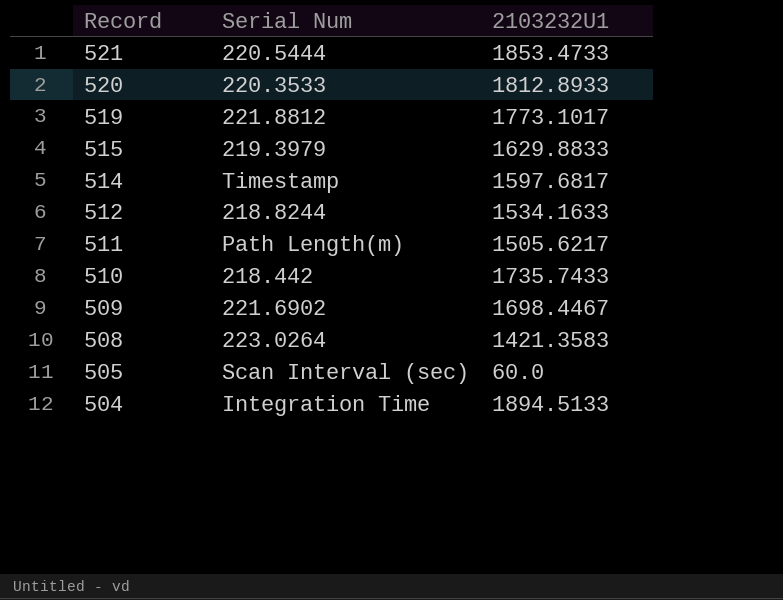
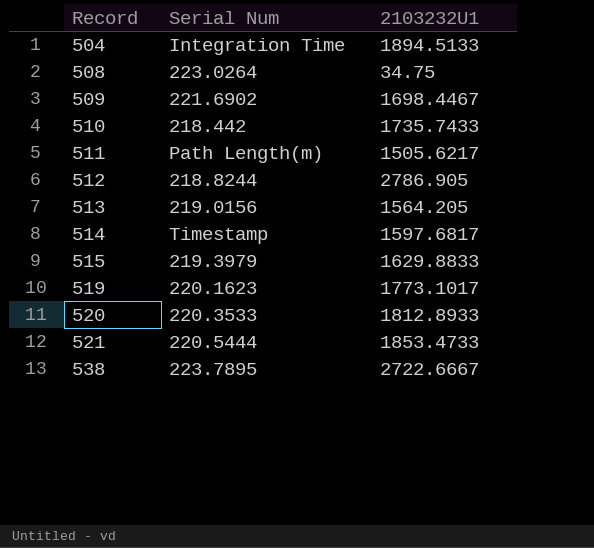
row order: Record descending -> Record ascending
row 505: Scan Interval (sec) | 60.0 -> none
508 | 2103232U1: 1421.3583 -> 34.75
512 | 2103232U1: 1534.1633 -> 2786.905
row 513: none -> 219.0156 | 1564.205
519 | Serial Num: 221.8812 -> 220.1623
row 538: none -> 223.7895 | 2722.6667

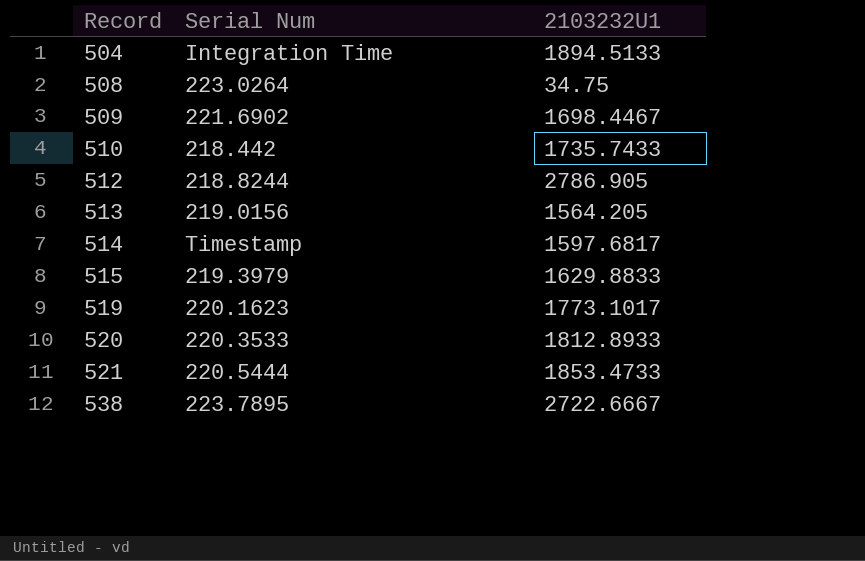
row 511: Path Length(m) | 1505.6217 -> none

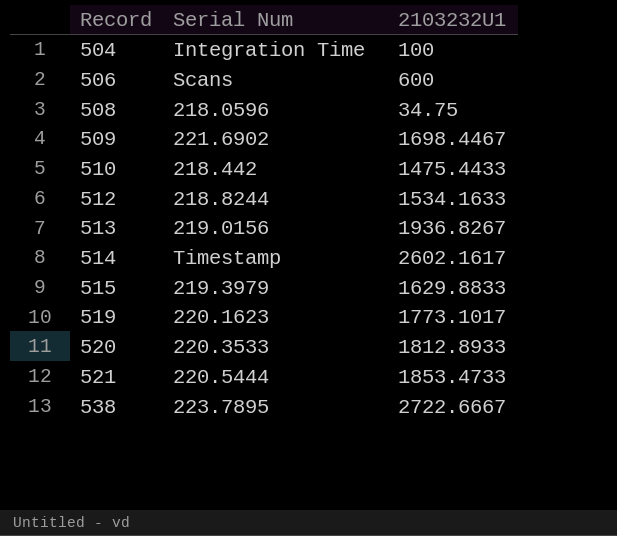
504 | 2103232U1: 1894.5133 -> 100
row 506: none -> Scans | 600
508 | Serial Num: 223.0264 -> 218.0596
510 | 2103232U1: 1735.7433 -> 1475.4433
512 | 2103232U1: 2786.905 -> 1534.1633
513 | 2103232U1: 1564.205 -> 1936.8267
514 | 2103232U1: 1597.6817 -> 2602.1617

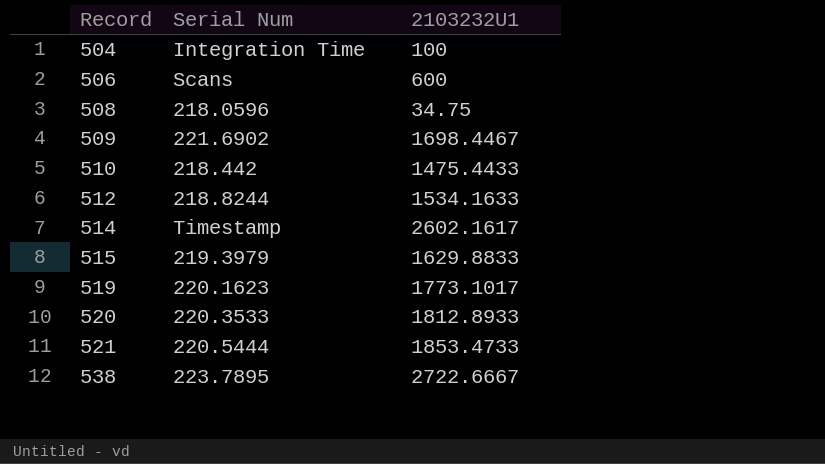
row 513: 219.0156 | 1936.8267 -> none

